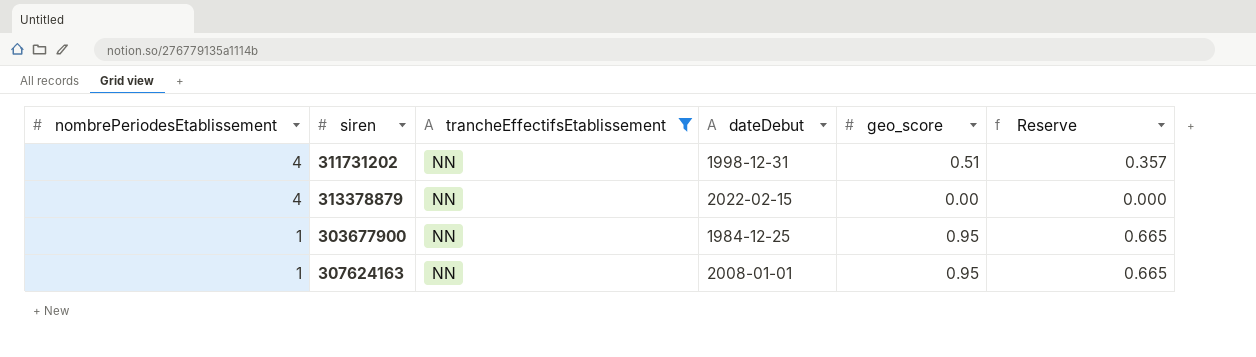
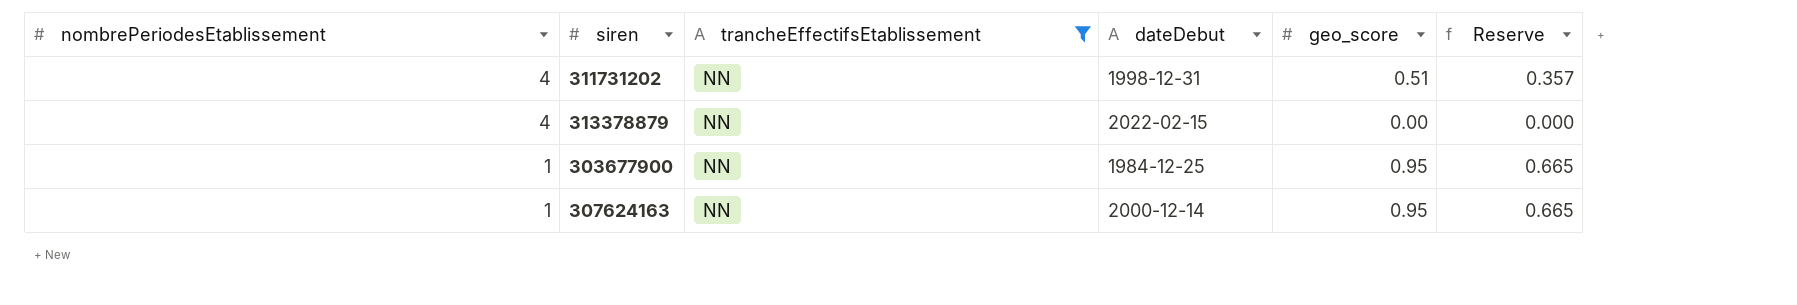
307624163 | dateDebut: 2008-01-01 -> 2000-12-14

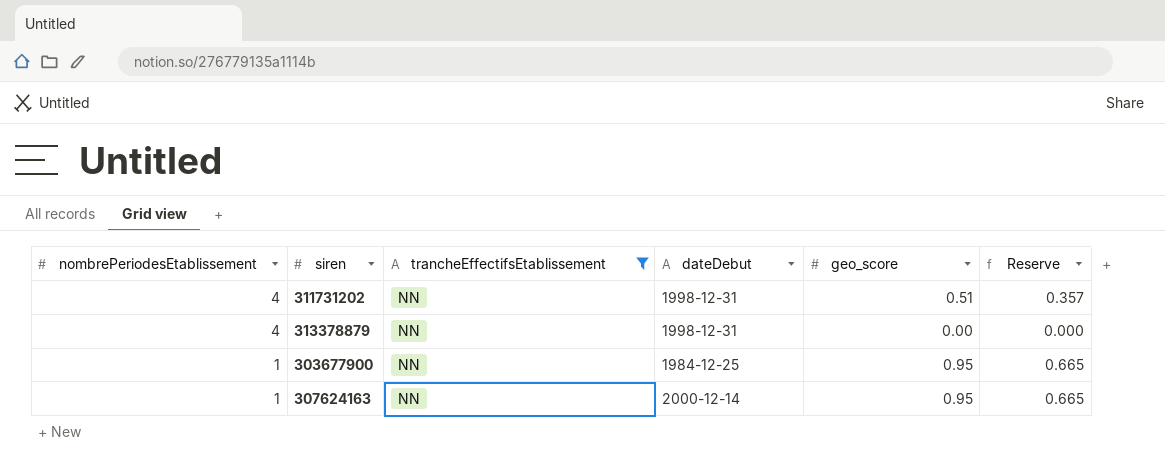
313378879 | dateDebut: 2022-02-15 -> 1998-12-31

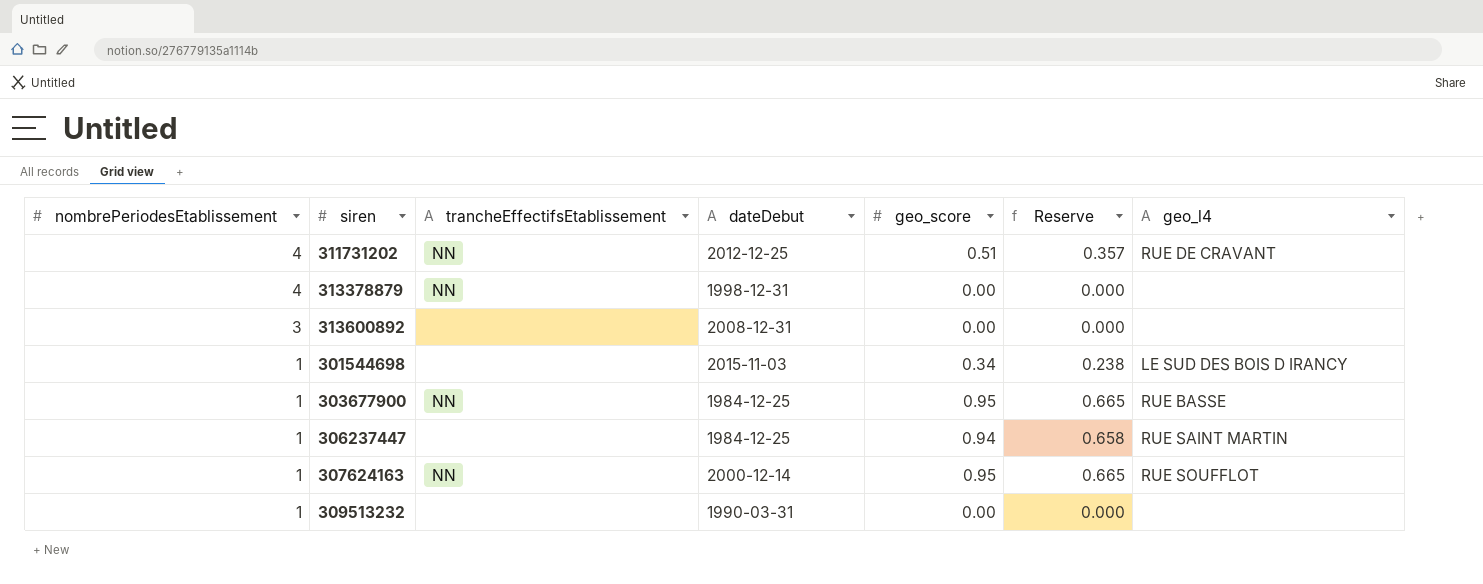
filter: trancheEffectifsEtablissement = NN -> none
column geo_l4 | position: none -> 7
311731202 | dateDebut: 1998-12-31 -> 2012-12-25

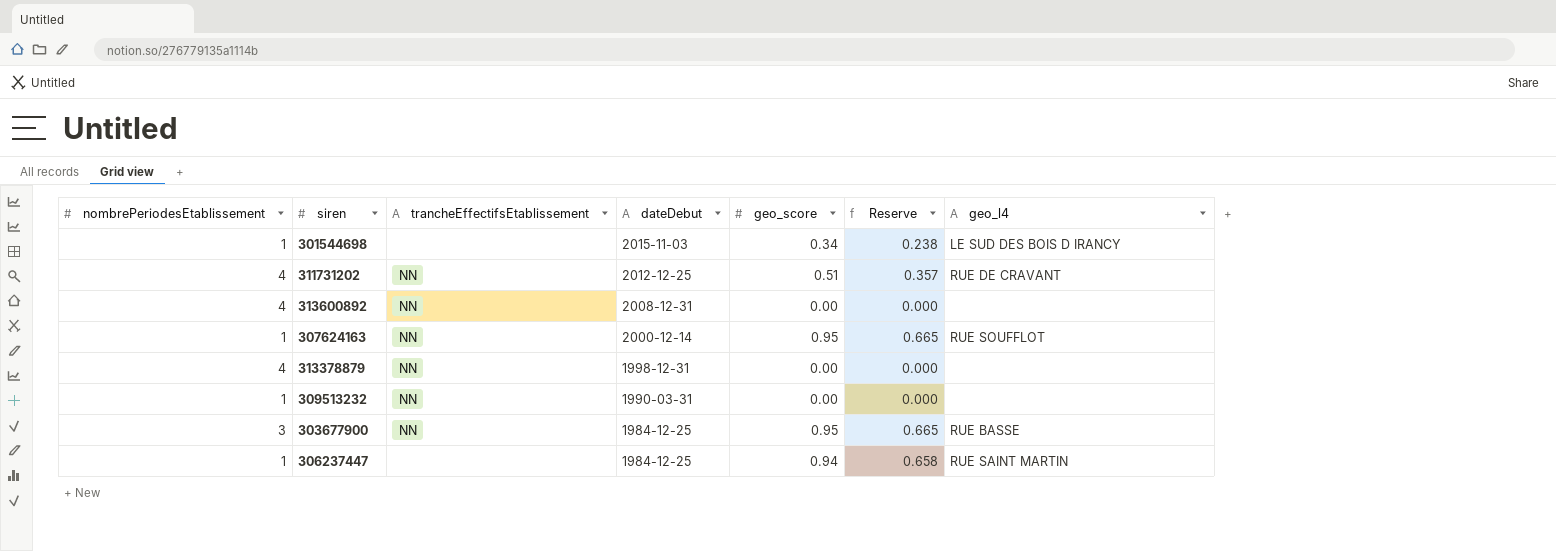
row order: nombrePeriodesEtablissement descending -> dateDebut descending
313600892 | nombrePeriodesEtablissement: 3 -> 4
313600892 | trancheEffectifsEtablissement: none -> NN
309513232 | trancheEffectifsEtablissement: none -> NN
303677900 | nombrePeriodesEtablissement: 1 -> 3

